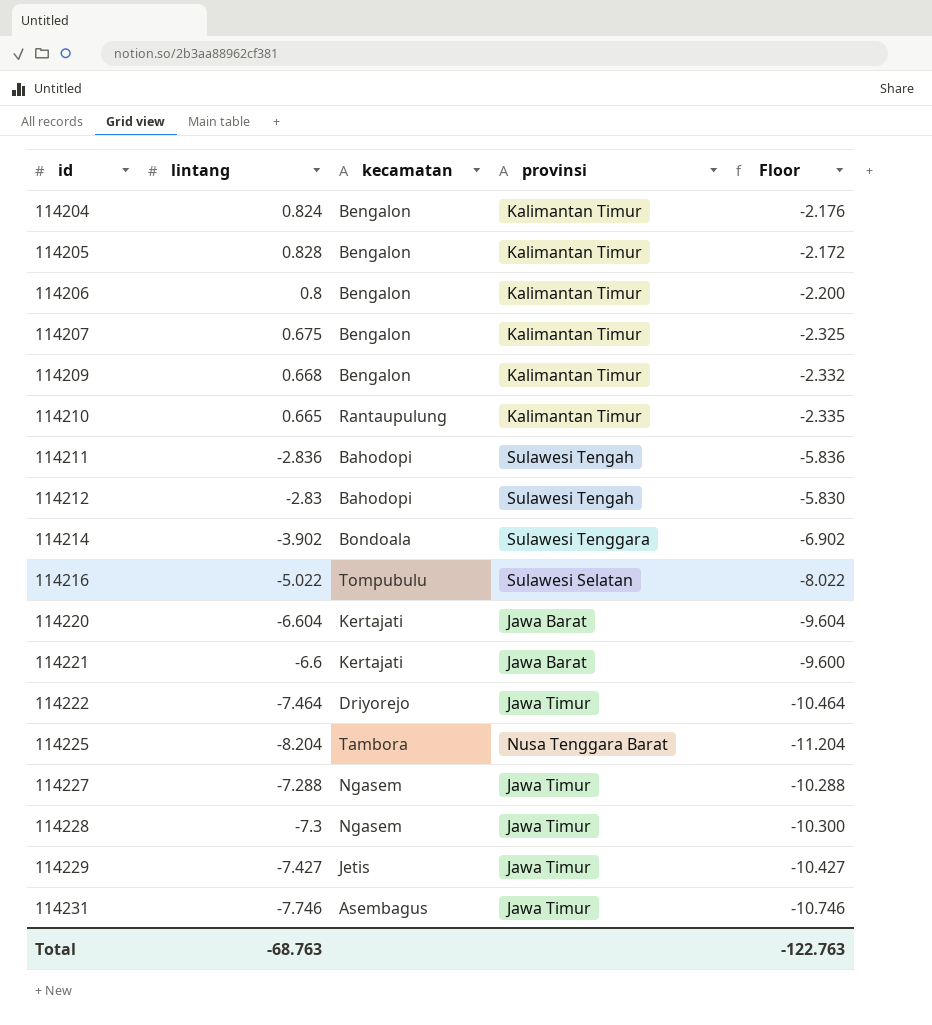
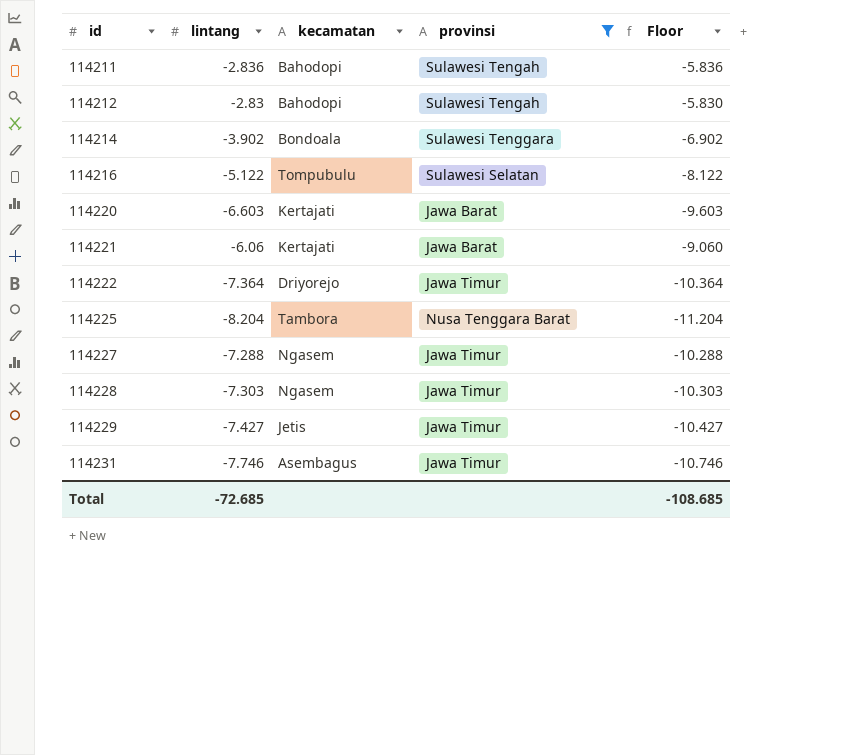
filter: none -> provinsi != Kalimantan Timur
114216 | lintang: -5.022 -> -5.122
114216 | Floor: -8.022 -> -8.122
114220 | lintang: -6.604 -> -6.603
114220 | Floor: -9.604 -> -9.603
114221 | lintang: -6.6 -> -6.06
114221 | Floor: -9.600 -> -9.060
114222 | lintang: -7.464 -> -7.364
114222 | Floor: -10.464 -> -10.364
114228 | lintang: -7.3 -> -7.303
114228 | Floor: -10.300 -> -10.303
Total | lintang: -68.763 -> -72.685
Total | Floor: -122.763 -> -108.685

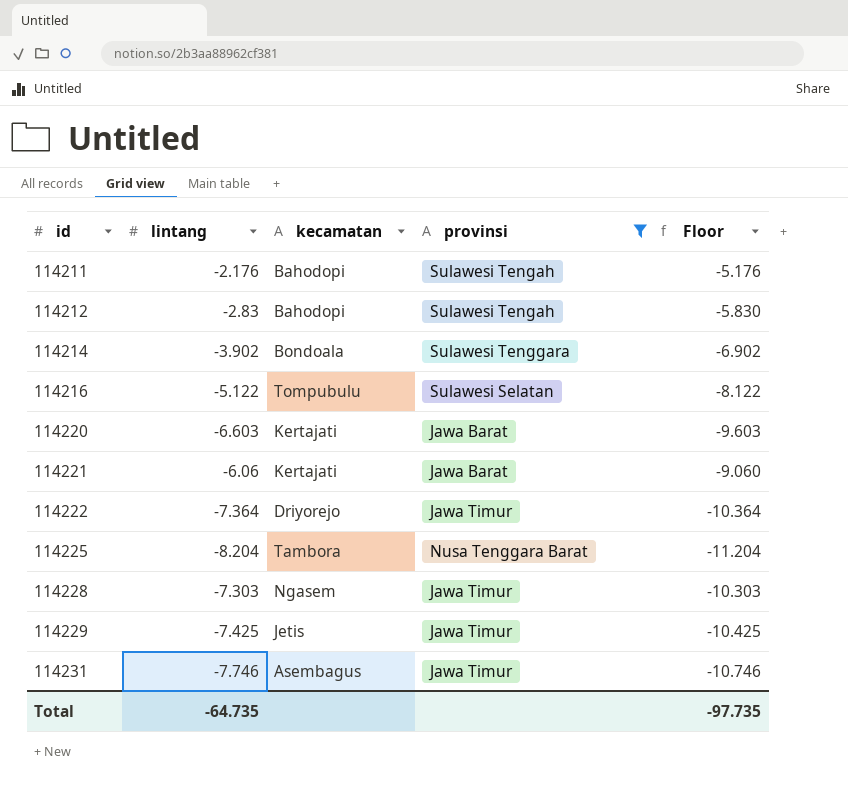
row 114227: -7.288 | Ngasem | Jawa Timur | -10.288 -> none
114211 | lintang: -2.836 -> -2.176
114211 | Floor: -5.836 -> -5.176
114229 | lintang: -7.427 -> -7.425
114229 | Floor: -10.427 -> -10.425
Total | lintang: -72.685 -> -64.735
Total | Floor: -108.685 -> -97.735

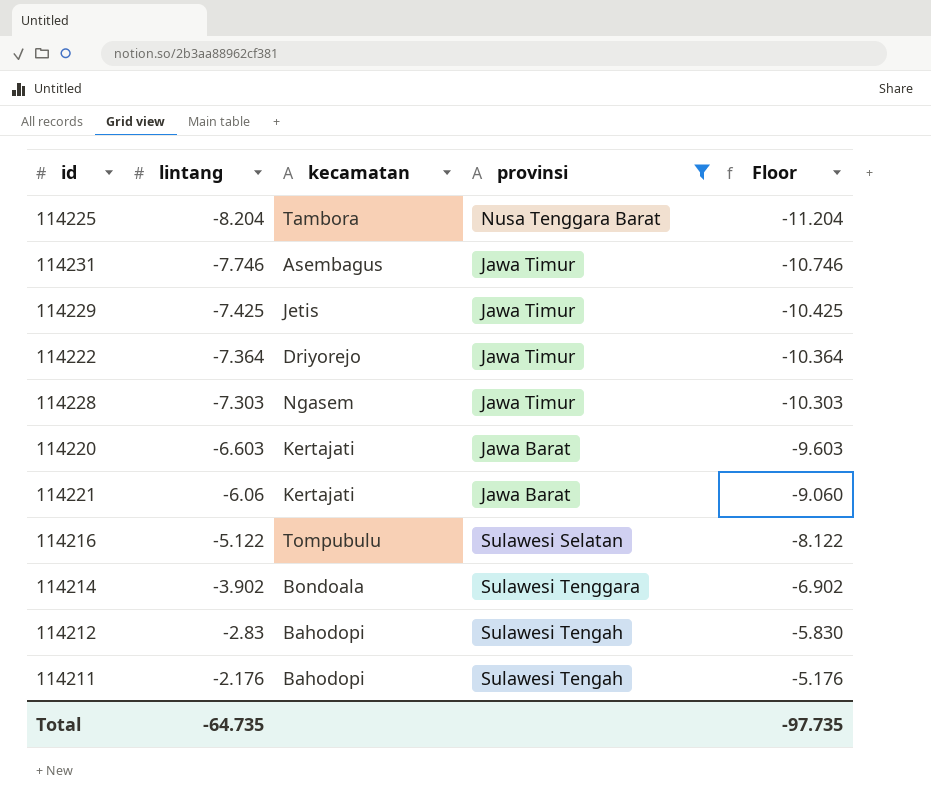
row order: id ascending -> lintang ascending

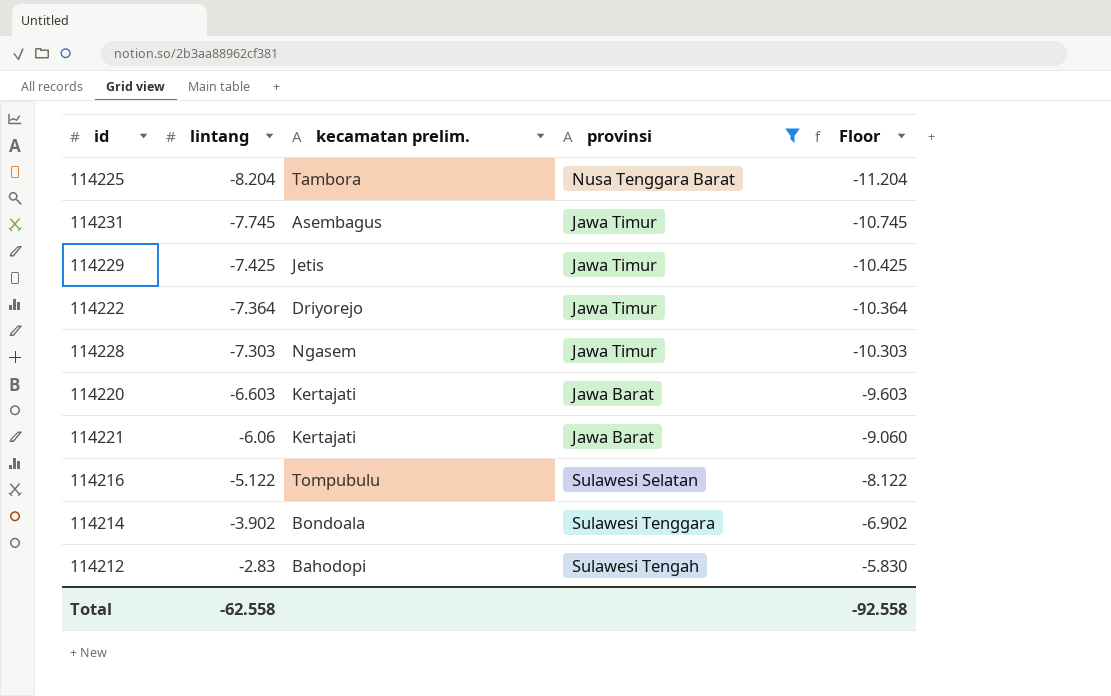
column name: kecamatan -> kecamatan prelim.
row 114211: -2.176 | Bahodopi | Sulawesi Tengah | -5.176 -> none
114231 | lintang: -7.746 -> -7.745
114231 | Floor: -10.746 -> -10.745
Total | lintang: -64.735 -> -62.558
Total | Floor: -97.735 -> -92.558

